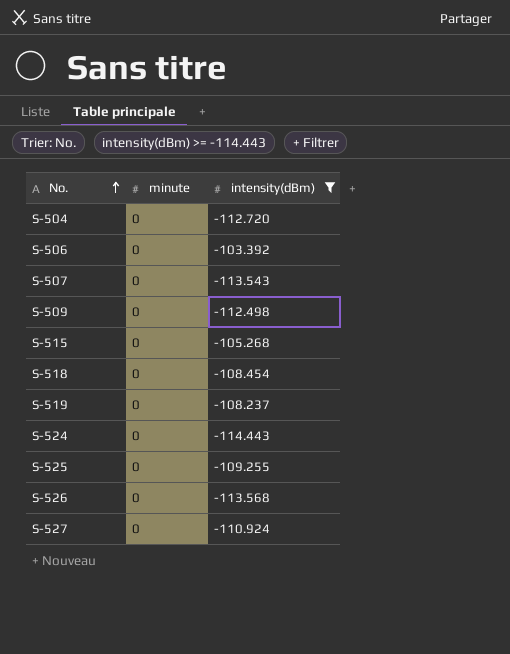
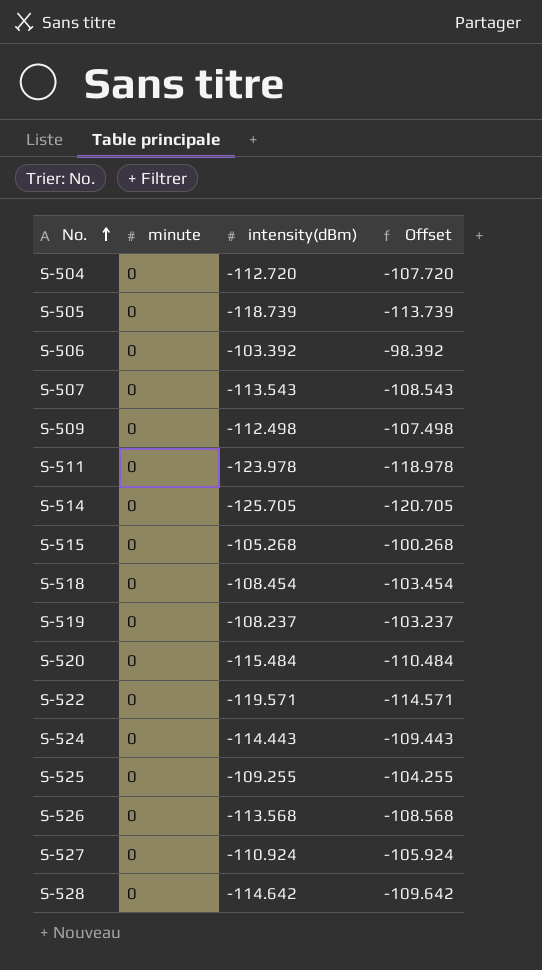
filter: intensity(dBm) >= -114.443 -> none
column Offset | formula: none -> [intensity(dBm)] + 5

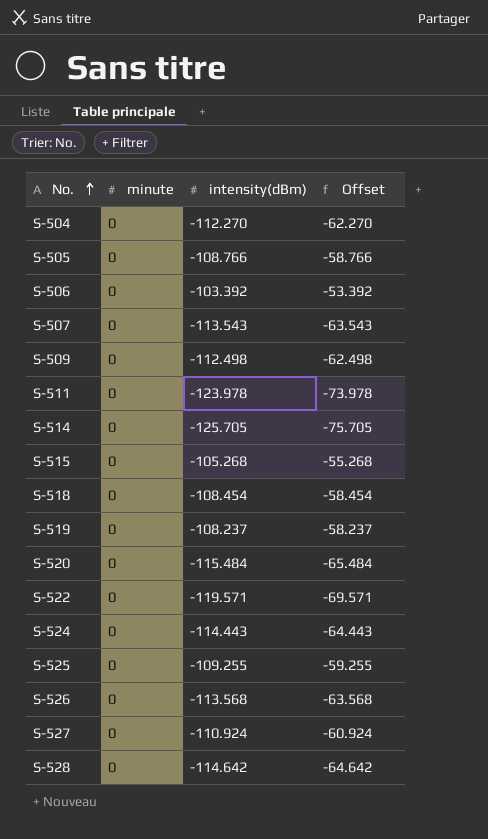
column Offset | formula: [intensity(dBm)] + 5 -> [intensity(dBm)] + 50
S-504 | intensity(dBm): -112.720 -> -112.270
S-505 | intensity(dBm): -118.739 -> -108.766

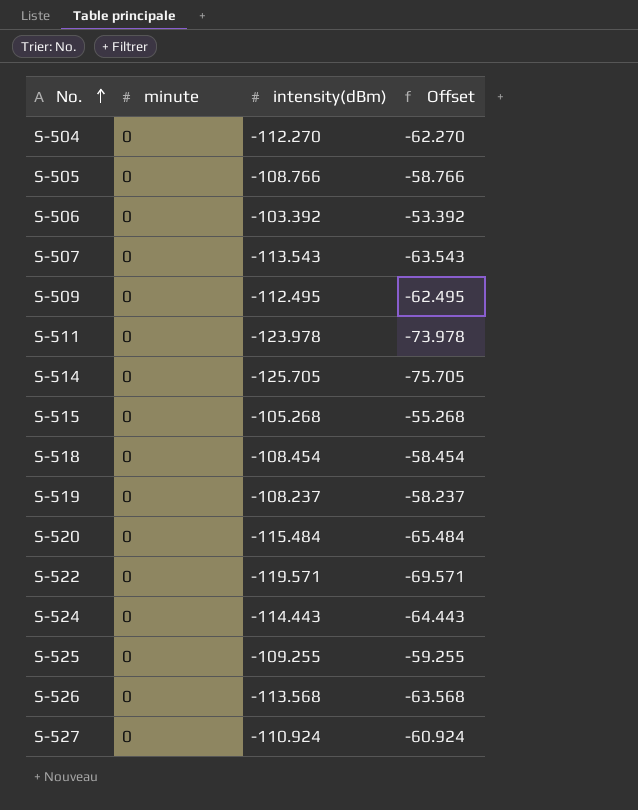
row S-528: 0 | -114.642 | -64.642 -> none
S-509 | intensity(dBm): -112.498 -> -112.495
S-509 | Offset: -62.498 -> -62.495

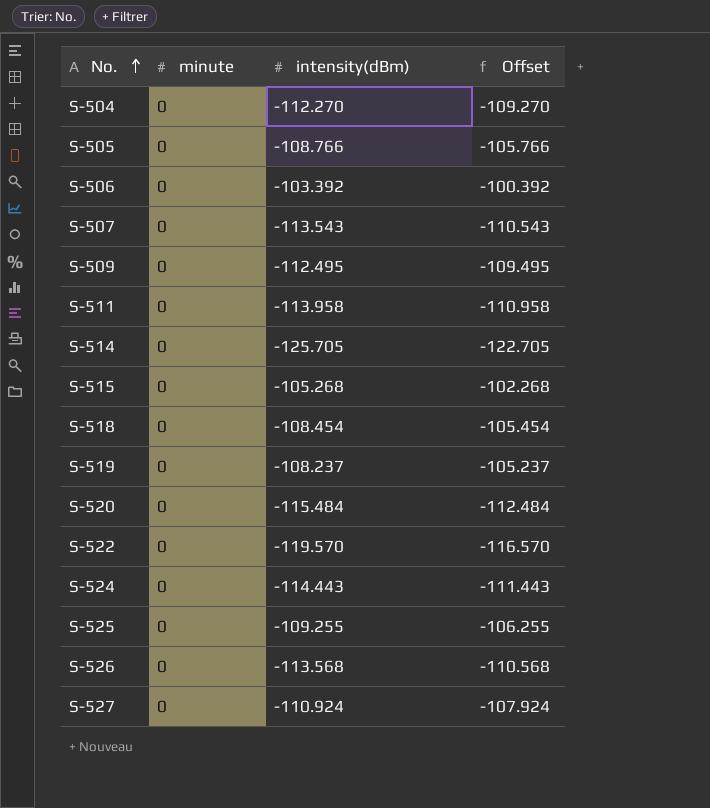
column Offset | formula: [intensity(dBm)] + 50 -> [intensity(dBm)] + 3
S-511 | intensity(dBm): -123.978 -> -113.958
S-522 | intensity(dBm): -119.571 -> -119.570

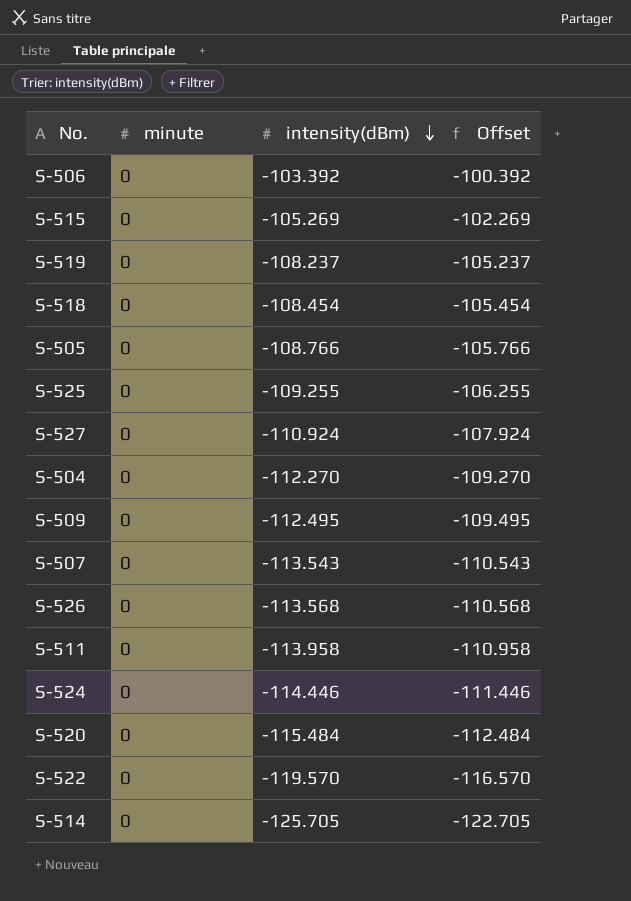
row order: No. ascending -> intensity(dBm) descending
S-515 | intensity(dBm): -105.268 -> -105.269
S-515 | Offset: -102.268 -> -102.269
S-524 | intensity(dBm): -114.443 -> -114.446
S-524 | Offset: -111.443 -> -111.446

